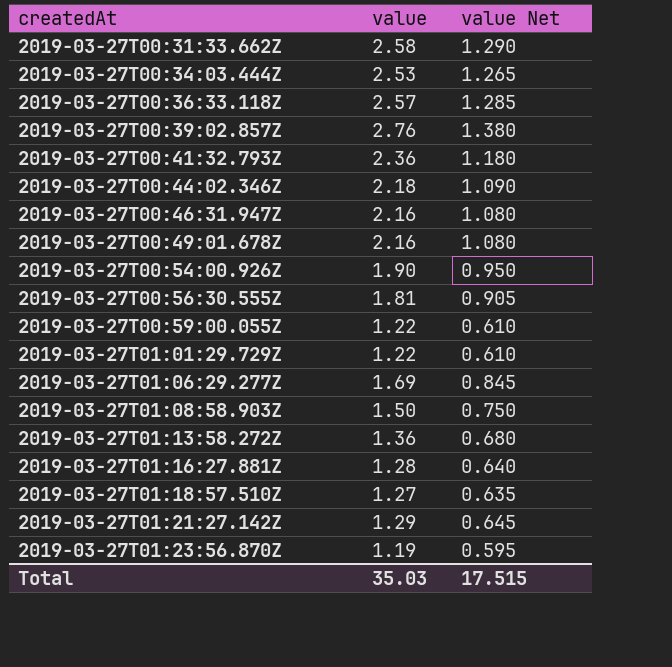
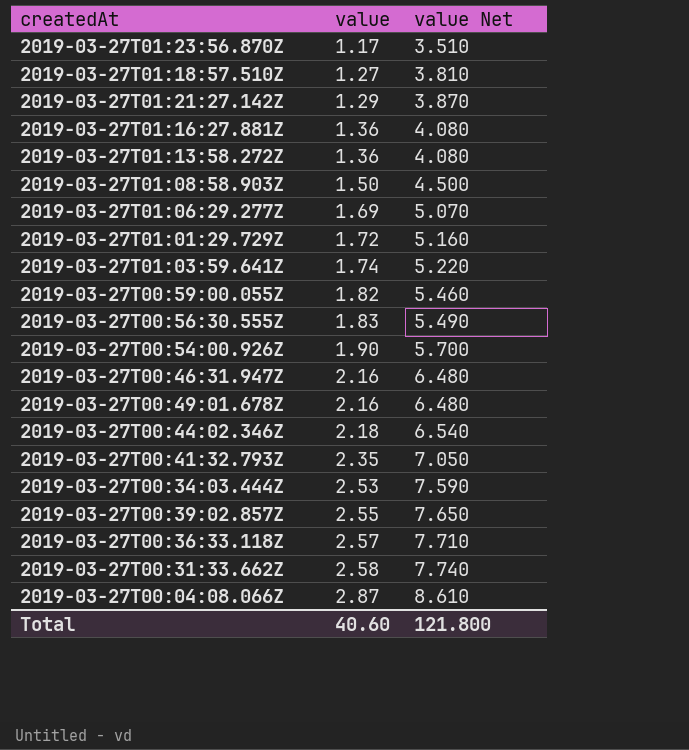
row order: createdAt ascending -> value ascending
column value Net | formula: [value] * 0.5 -> [value] * 3
2019-03-27T01:23:56.870Z | value: 1.19 -> 1.17
2019-03-27T01:16:27.881Z | value: 1.28 -> 1.36
2019-03-27T01:01:29.729Z | value: 1.22 -> 1.72
row 2019-03-27T01:03:59.641Z: none -> 1.74 | 5.220
2019-03-27T00:59:00.055Z | value: 1.22 -> 1.82
2019-03-27T00:56:30.555Z | value: 1.81 -> 1.83
2019-03-27T00:41:32.793Z | value: 2.36 -> 2.35
2019-03-27T00:39:02.857Z | value: 2.76 -> 2.55
row 2019-03-27T00:04:08.066Z: none -> 2.87 | 8.610
Total | value: 35.03 -> 40.60
Total | value Net: 17.515 -> 121.800

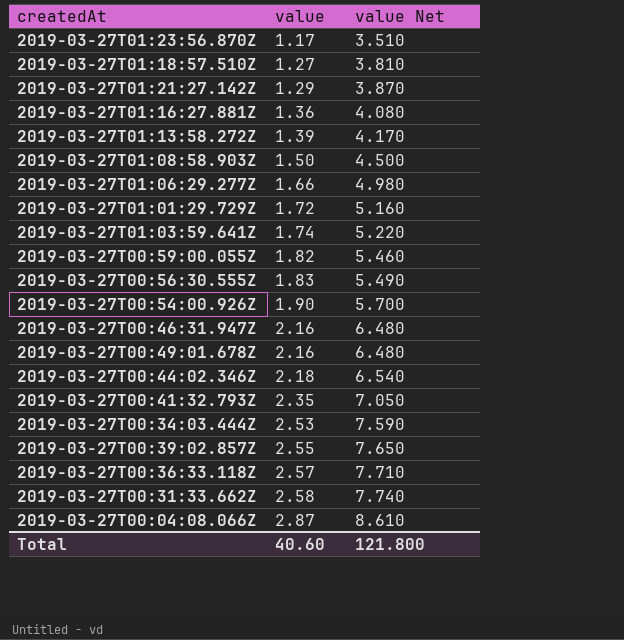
2019-03-27T01:13:58.272Z | value: 1.36 -> 1.39
2019-03-27T01:13:58.272Z | value Net: 4.080 -> 4.170
2019-03-27T01:06:29.277Z | value: 1.69 -> 1.66
2019-03-27T01:06:29.277Z | value Net: 5.070 -> 4.980

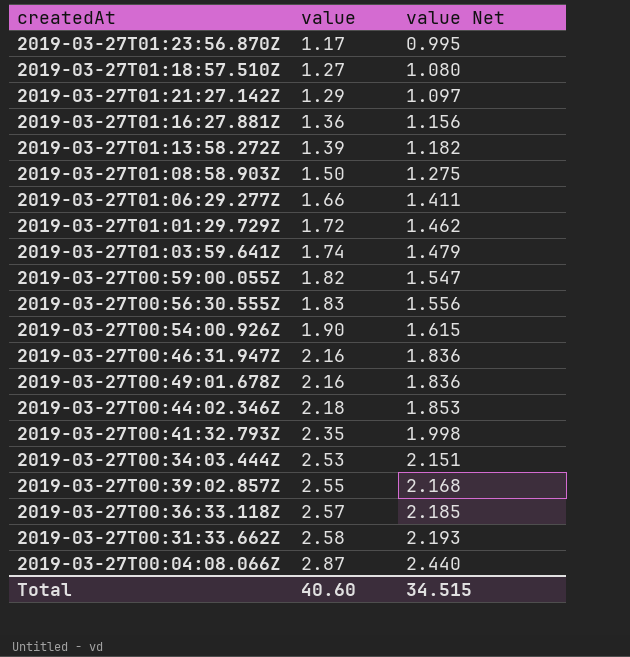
column value Net | formula: [value] * 3 -> [value] * 0.85
Total | value Net: 121.800 -> 34.515

